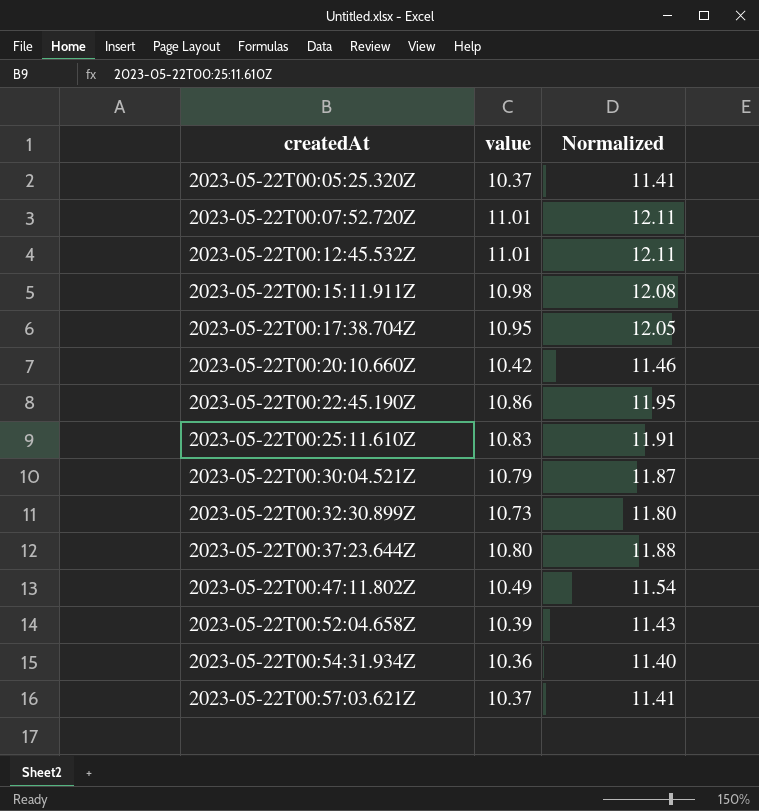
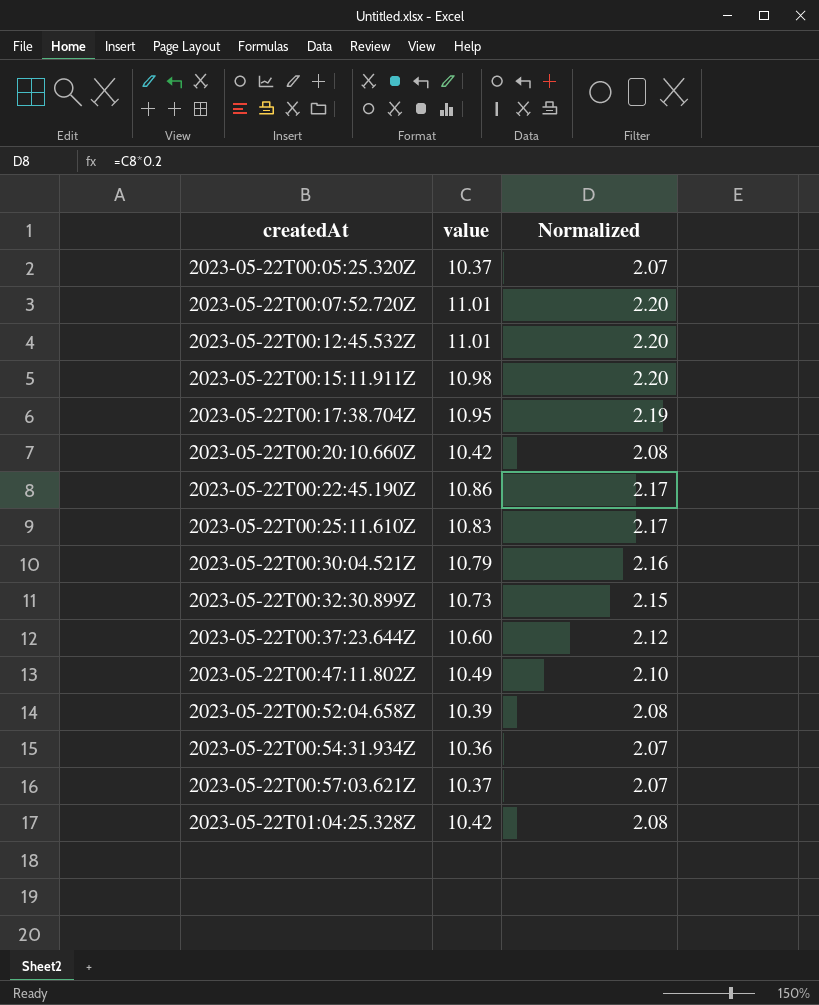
column Normalized | formula: [value] * 1.1 -> [value] * 0.2
2023-05-22T00:37:23.644Z | value: 10.80 -> 10.60
row 2023-05-22T01:04:25.328Z: none -> 10.42 | 2.08

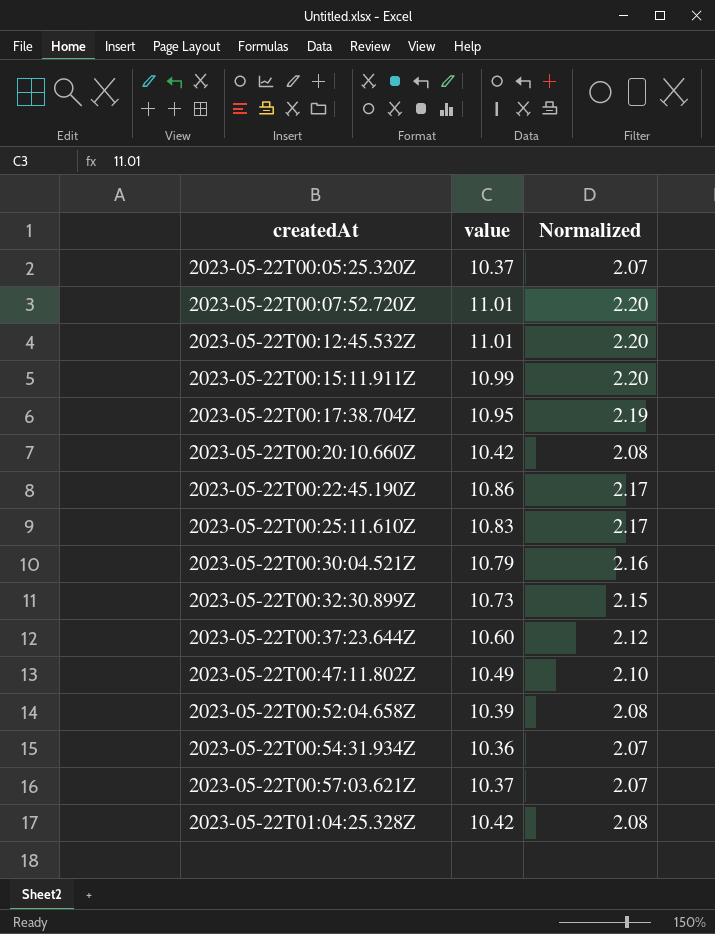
2023-05-22T00:15:11.911Z | value: 10.98 -> 10.99

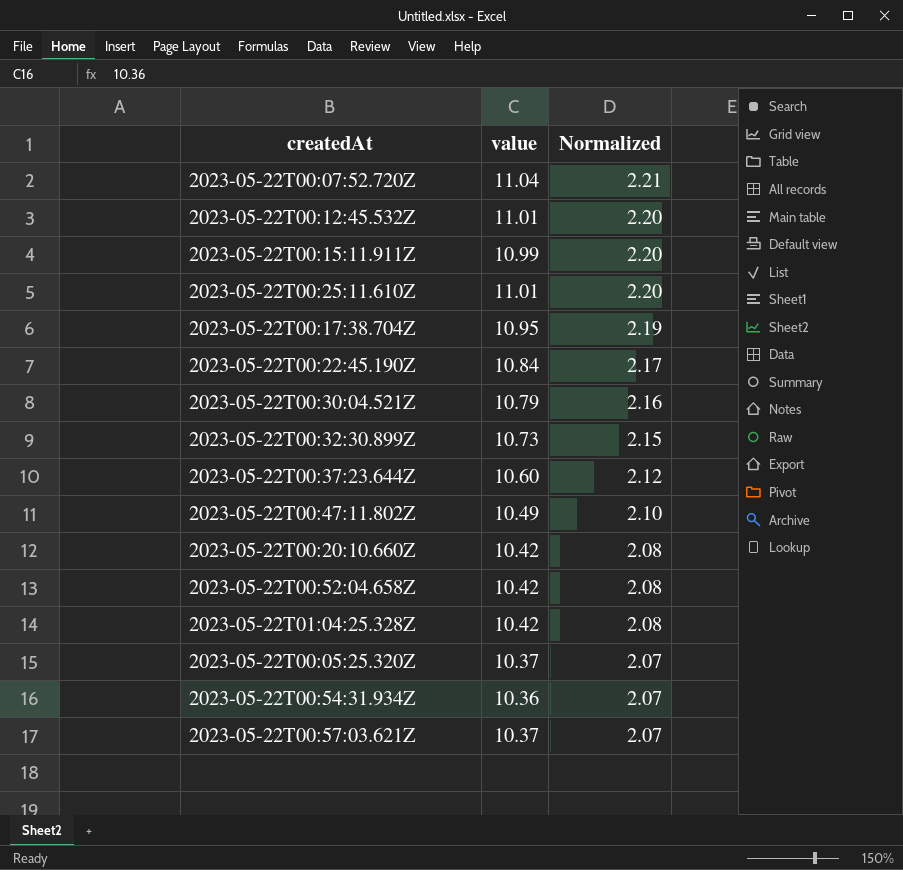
row order: createdAt ascending -> Normalized descending
2023-05-22T00:07:52.720Z | value: 11.01 -> 11.04
2023-05-22T00:07:52.720Z | Normalized: 2.20 -> 2.21
2023-05-22T00:25:11.610Z | value: 10.83 -> 11.01
2023-05-22T00:25:11.610Z | Normalized: 2.17 -> 2.20
2023-05-22T00:22:45.190Z | value: 10.86 -> 10.84
2023-05-22T00:52:04.658Z | value: 10.39 -> 10.42

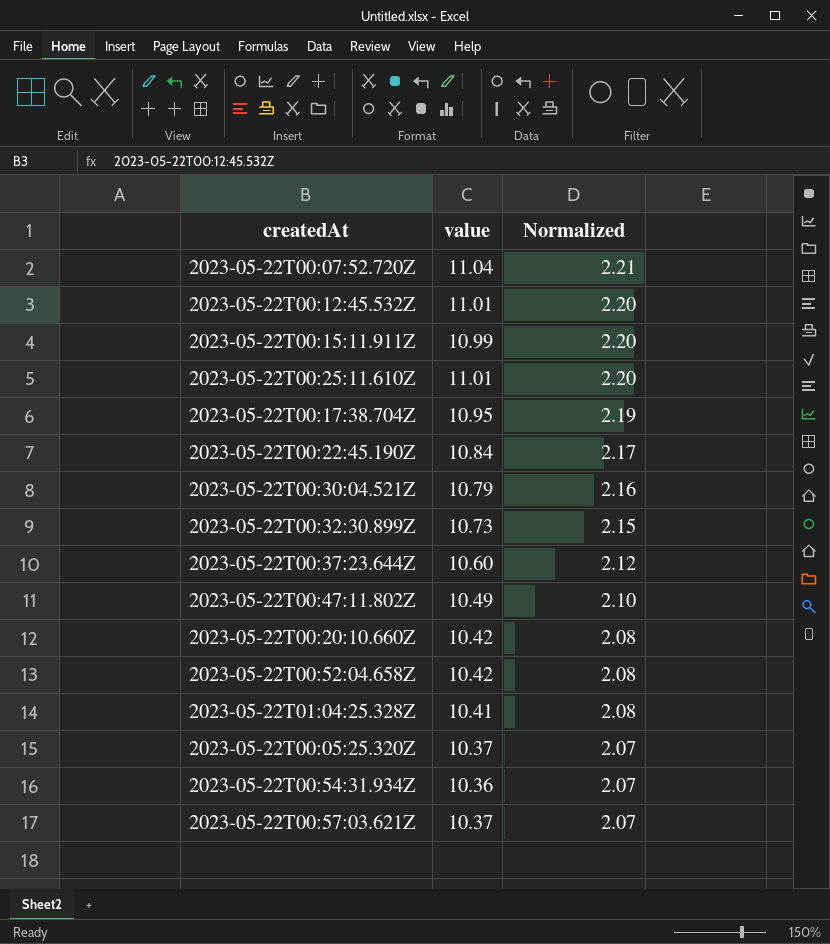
2023-05-22T01:04:25.328Z | value: 10.42 -> 10.41

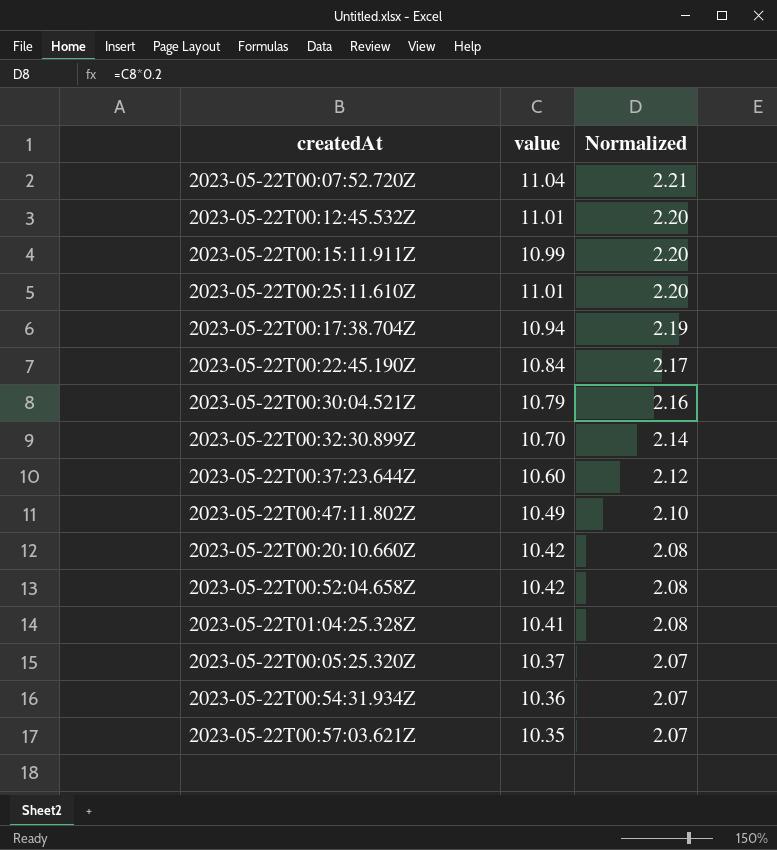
2023-05-22T00:17:38.704Z | value: 10.95 -> 10.94
2023-05-22T00:32:30.899Z | value: 10.73 -> 10.70
2023-05-22T00:32:30.899Z | Normalized: 2.15 -> 2.14
2023-05-22T00:57:03.621Z | value: 10.37 -> 10.35

